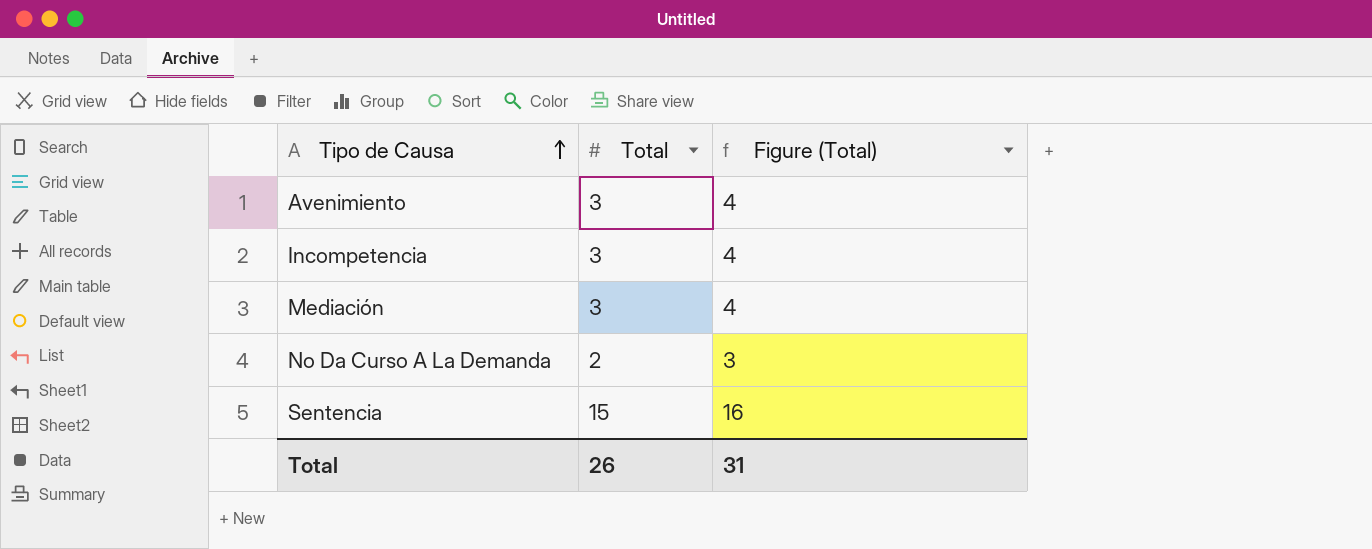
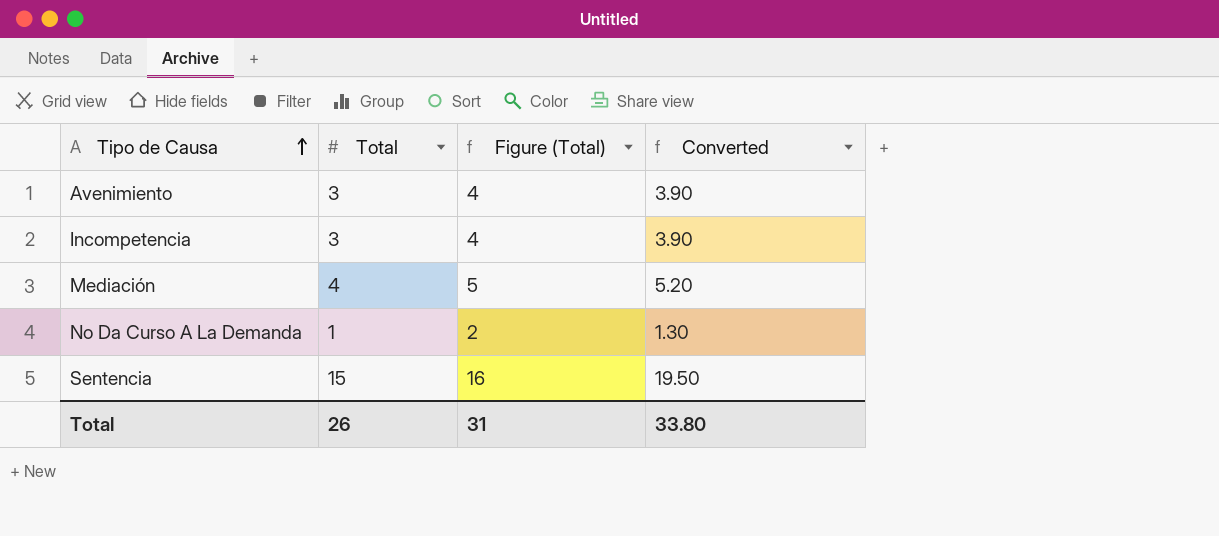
column Converted | formula: none -> [Total] * 1.3
Mediación | Total: 3 -> 4
Mediación | Figure (Total): 4 -> 5
No Da Curso A La Demanda | Total: 2 -> 1
No Da Curso A La Demanda | Figure (Total): 3 -> 2

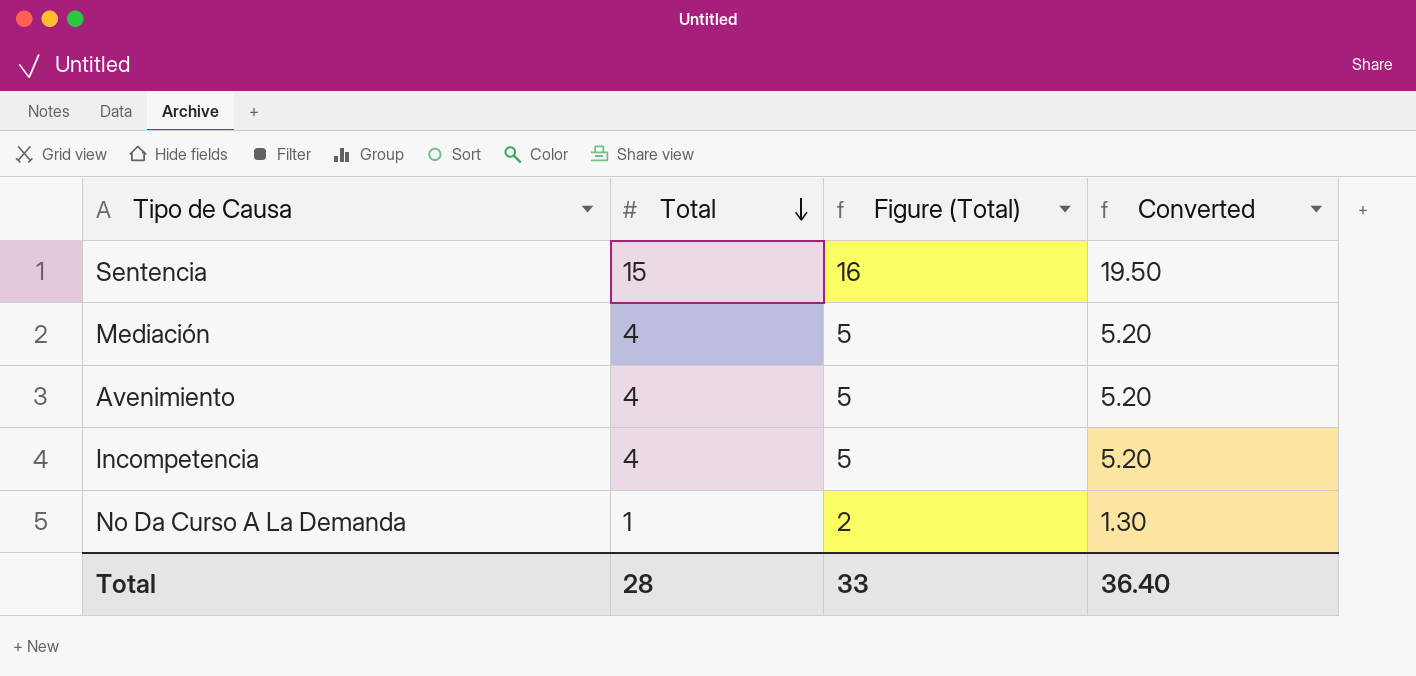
row order: Tipo de Causa ascending -> Total descending
Avenimiento | Total: 3 -> 4
Avenimiento | Figure (Total): 4 -> 5
Avenimiento | Converted: 3.90 -> 5.20
Incompetencia | Total: 3 -> 4
Incompetencia | Figure (Total): 4 -> 5
Incompetencia | Converted: 3.90 -> 5.20
Total | Total: 26 -> 28
Total | Figure (Total): 31 -> 33
Total | Converted: 33.80 -> 36.40

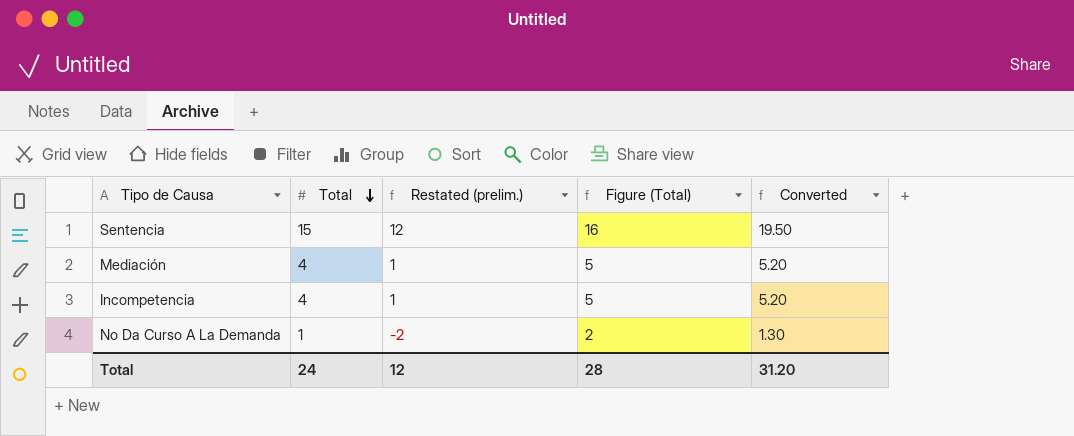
column Restated (prelim.) | formula: none -> [Total] - 3
row Avenimiento: 4 | 5 | 5.20 -> none
Total | Total: 28 -> 24
Total | Figure (Total): 33 -> 28
Total | Converted: 36.40 -> 31.20

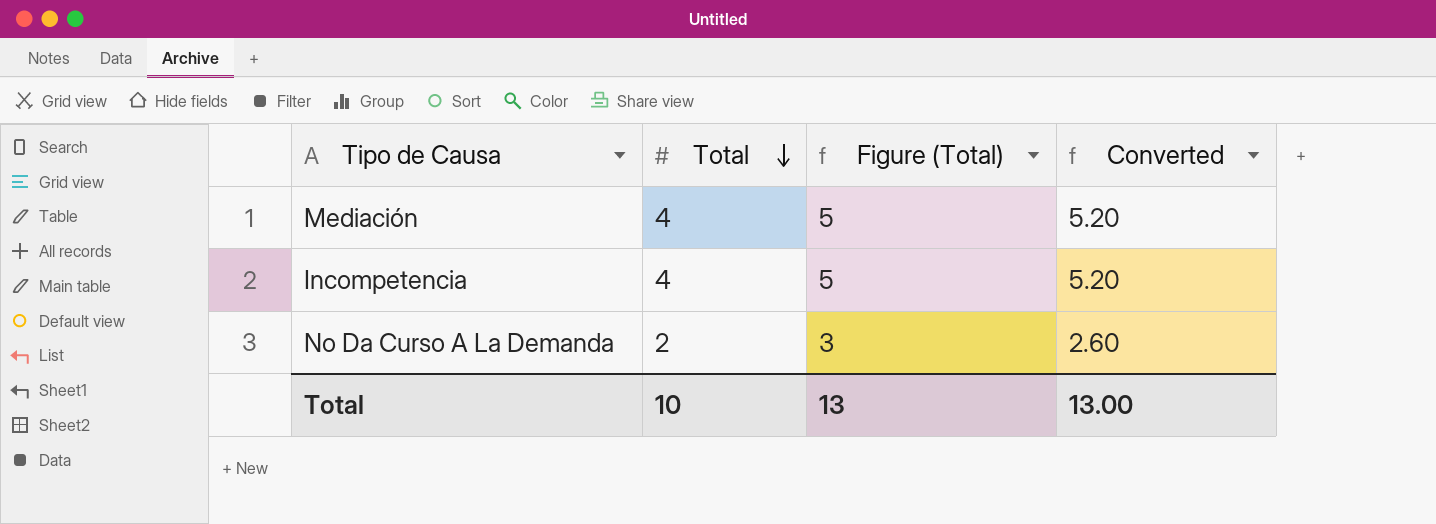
column Restated (prelim.) | formula: [Total] - 3 -> none
row Sentencia: 15 | 12 | 16 | 19.50 -> none
No Da Curso A La Demanda | Total: 1 -> 2
No Da Curso A La Demanda | Figure (Total): 2 -> 3
No Da Curso A La Demanda | Converted: 1.30 -> 2.60
Total | Total: 24 -> 10
Total | Figure (Total): 28 -> 13
Total | Converted: 31.20 -> 13.00

